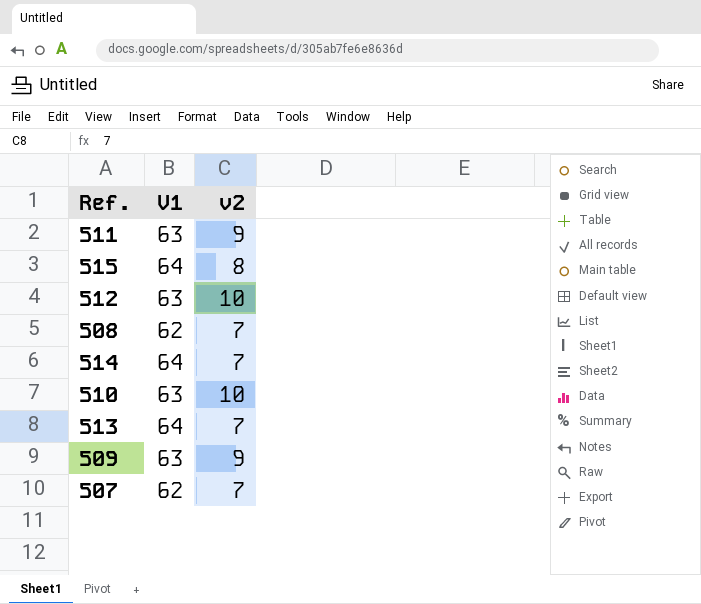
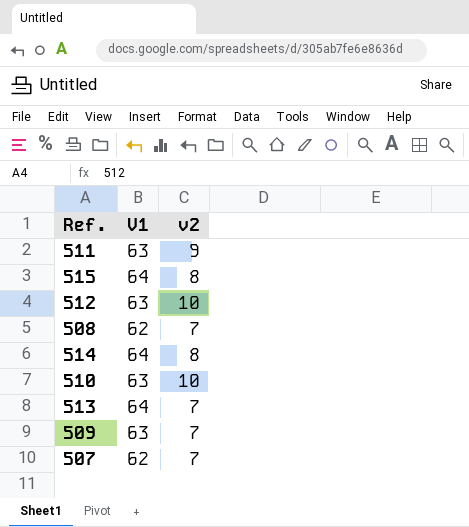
514 | v2: 7 -> 8
509 | v2: 9 -> 7

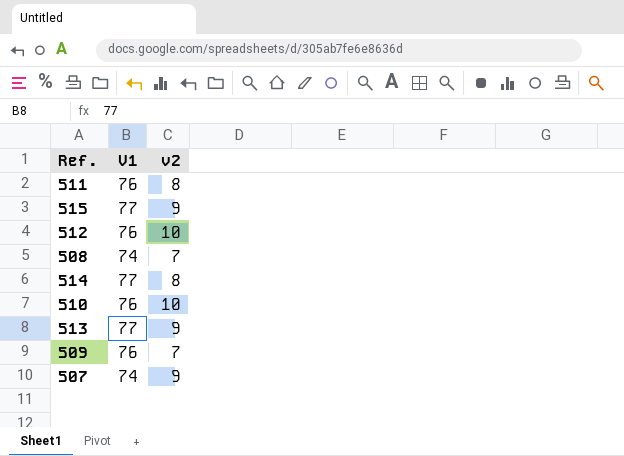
511 | V1: 63 -> 76
511 | v2: 9 -> 8
515 | V1: 64 -> 77
515 | v2: 8 -> 9
512 | V1: 63 -> 76
508 | V1: 62 -> 74
514 | V1: 64 -> 77
510 | V1: 63 -> 76
513 | V1: 64 -> 77
513 | v2: 7 -> 9
509 | V1: 63 -> 76
507 | V1: 62 -> 74
507 | v2: 7 -> 9

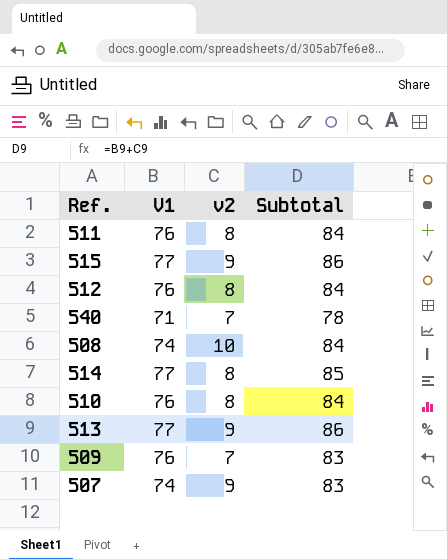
column Subtotal | formula: none -> [V1] + [v2]
512 | v2: 10 -> 8
row 540: none -> 71 | 7 | 78
508 | v2: 7 -> 10
510 | v2: 10 -> 8

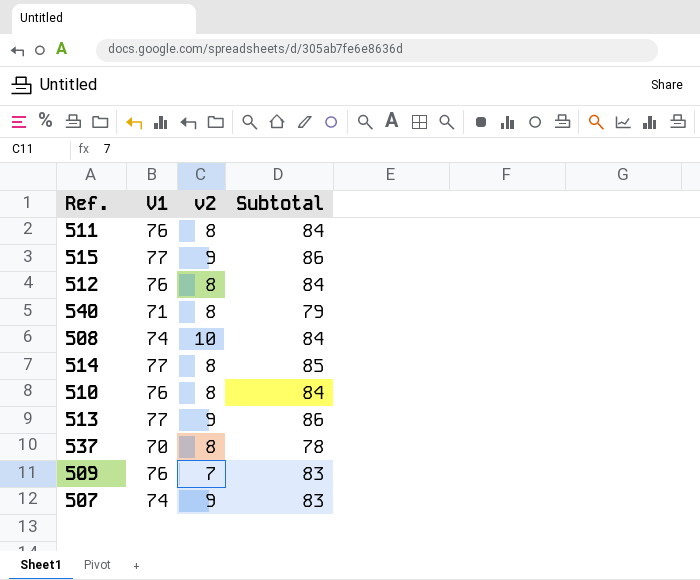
540 | v2: 7 -> 8
540 | Subtotal: 78 -> 79
row 537: none -> 70 | 8 | 78

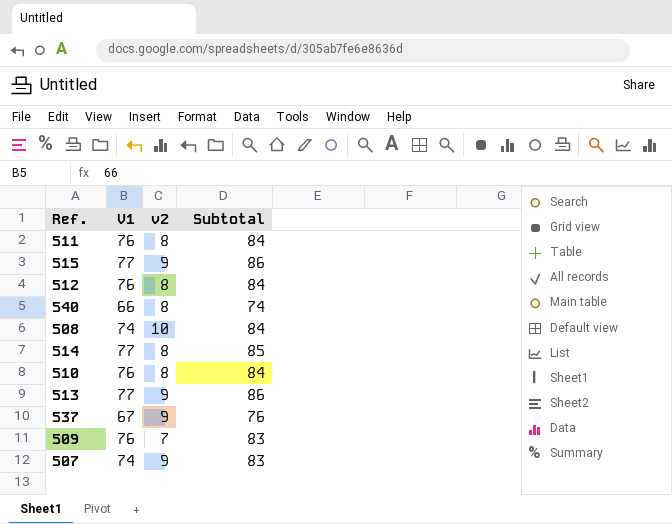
540 | V1: 71 -> 66
540 | Subtotal: 79 -> 74
537 | V1: 70 -> 67
537 | v2: 8 -> 9
537 | Subtotal: 78 -> 76

